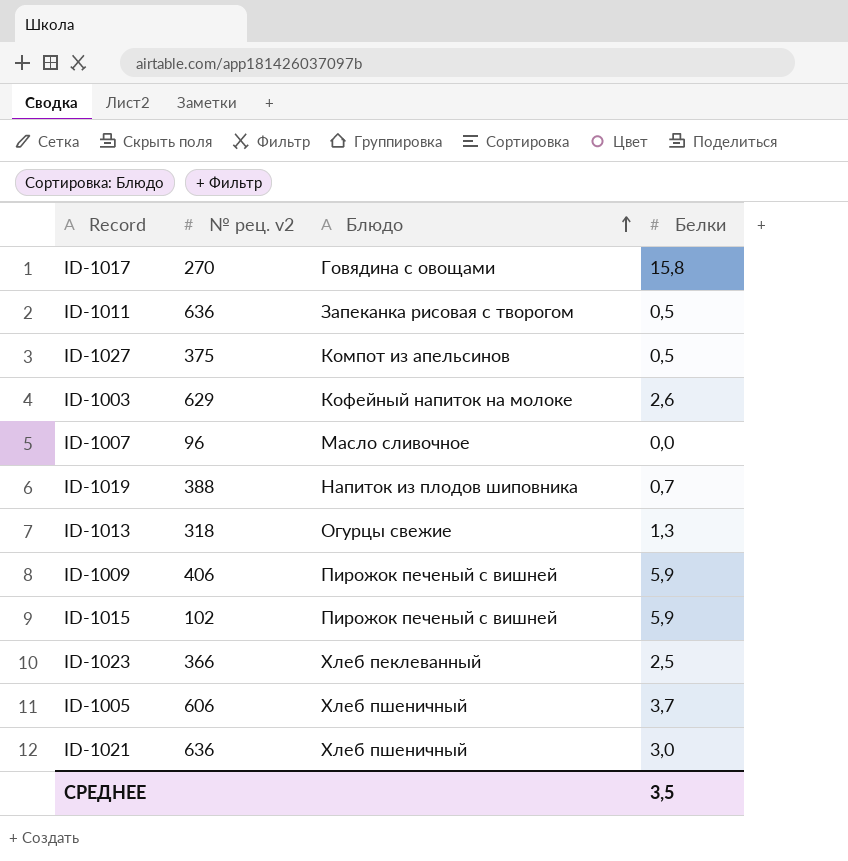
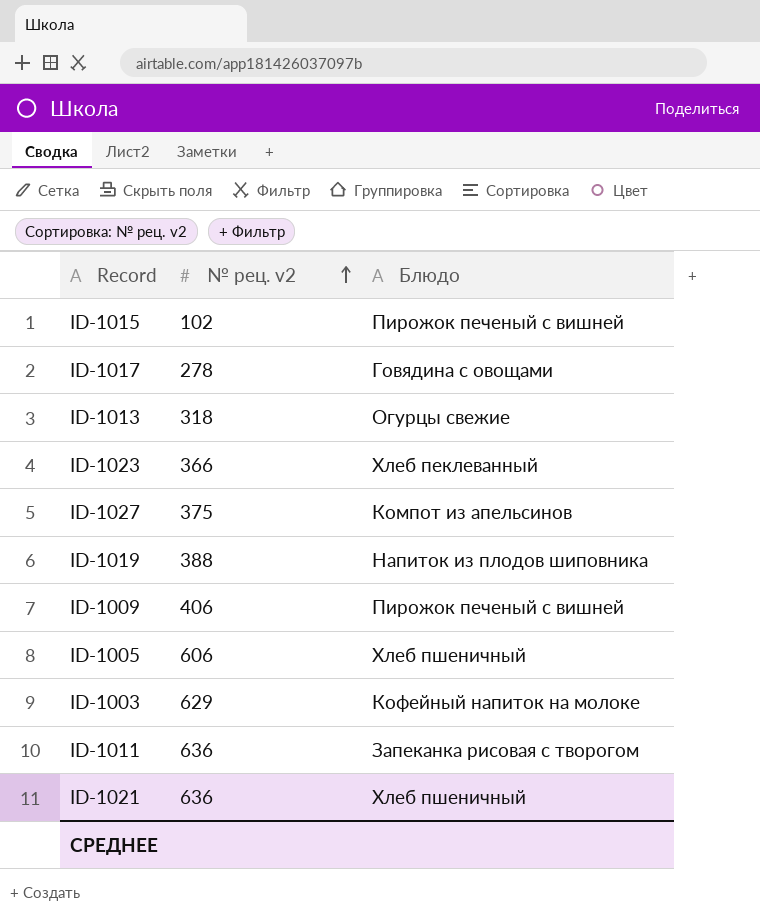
row order: Блюдо ascending -> № рец. v2 ascending
column Белки | position: 4 -> none
row ID-1007: 96 | Масло сливочное | 0,0 -> none
ID-1017 | № рец. v2: 270 -> 278

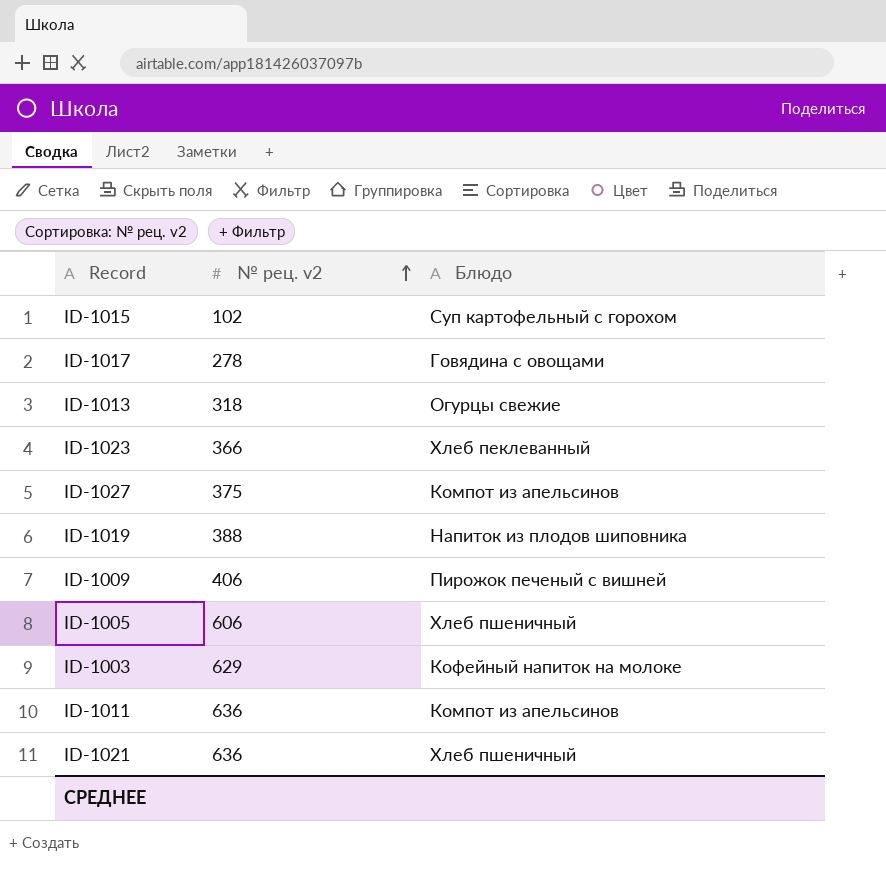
ID-1015 | Блюдо: Пирожок печеный с вишней -> Суп картофельный с горохом
ID-1011 | Блюдо: Запеканка рисовая с творогом -> Компот из апельсинов

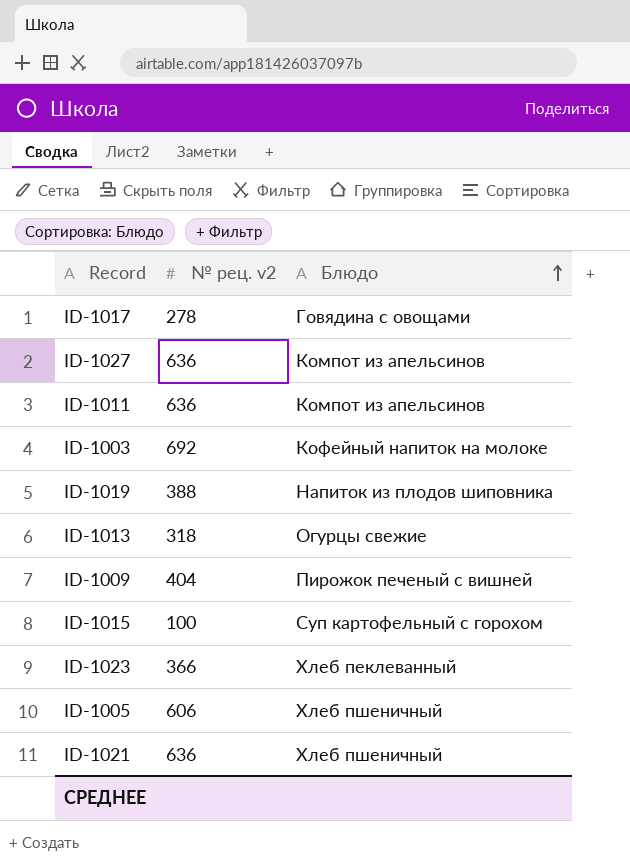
row order: № рец. v2 ascending -> Блюдо ascending
ID-1027 | № рец. v2: 375 -> 636
ID-1003 | № рец. v2: 629 -> 692
ID-1009 | № рец. v2: 406 -> 404
ID-1015 | № рец. v2: 102 -> 100

